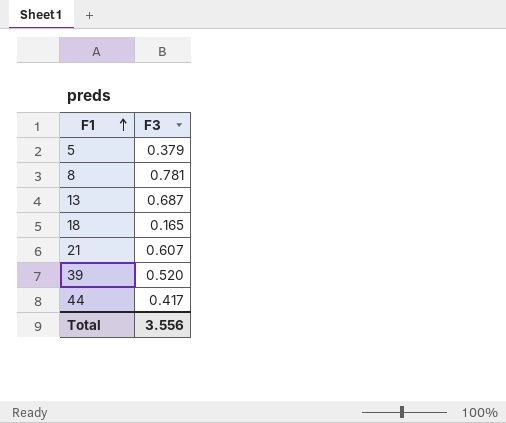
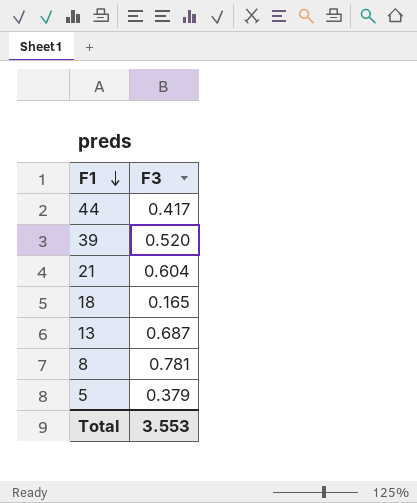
row order: F1 ascending -> F1 descending
21 | F3: 0.607 -> 0.604
Total | F3: 3.556 -> 3.553

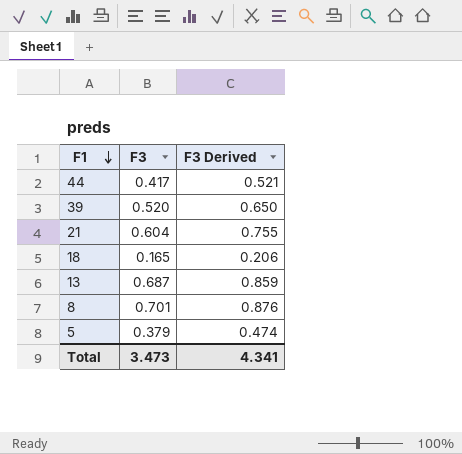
column F3 Derived | formula: none -> [F3] * 1.25
8 | F3: 0.781 -> 0.701
Total | F3: 3.553 -> 3.473

